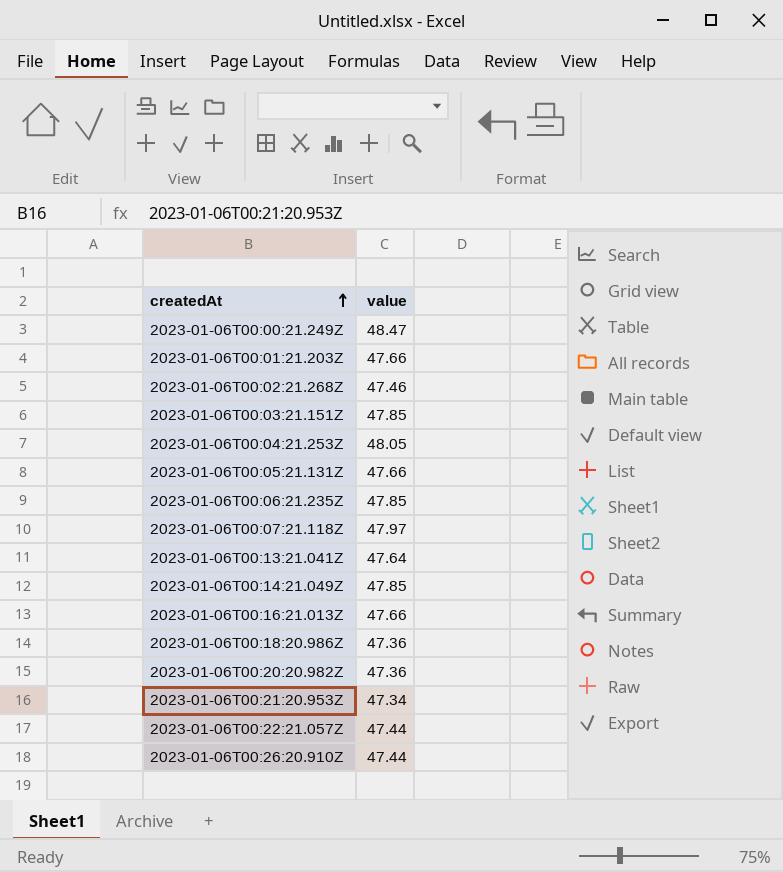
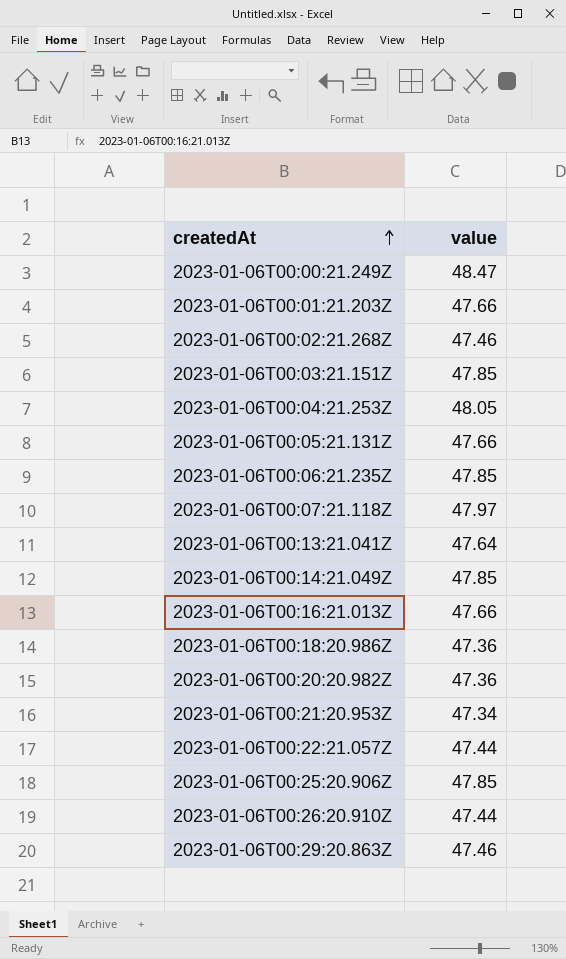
row 2023-01-06T00:25:20.906Z: none -> 47.85
row 2023-01-06T00:29:20.863Z: none -> 47.46

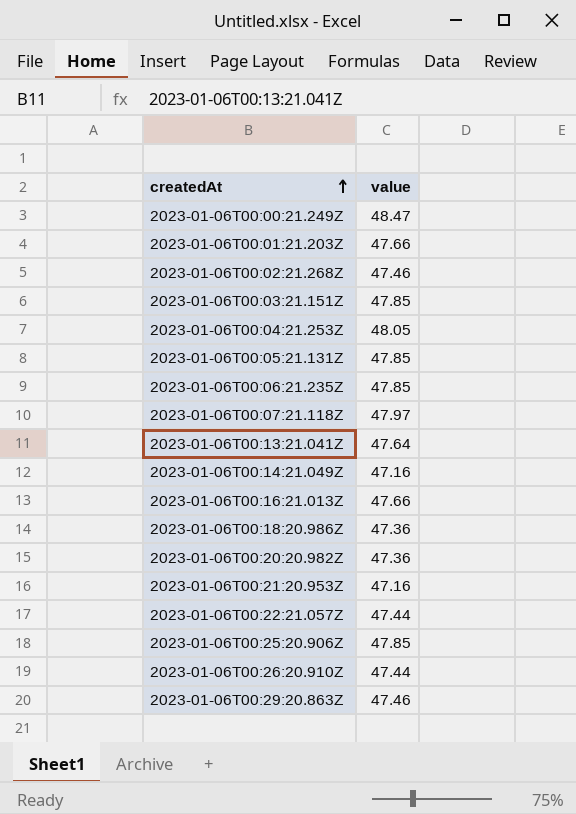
2023-01-06T00:05:21.131Z | value: 47.66 -> 47.85
2023-01-06T00:14:21.049Z | value: 47.85 -> 47.16
2023-01-06T00:21:20.953Z | value: 47.34 -> 47.16

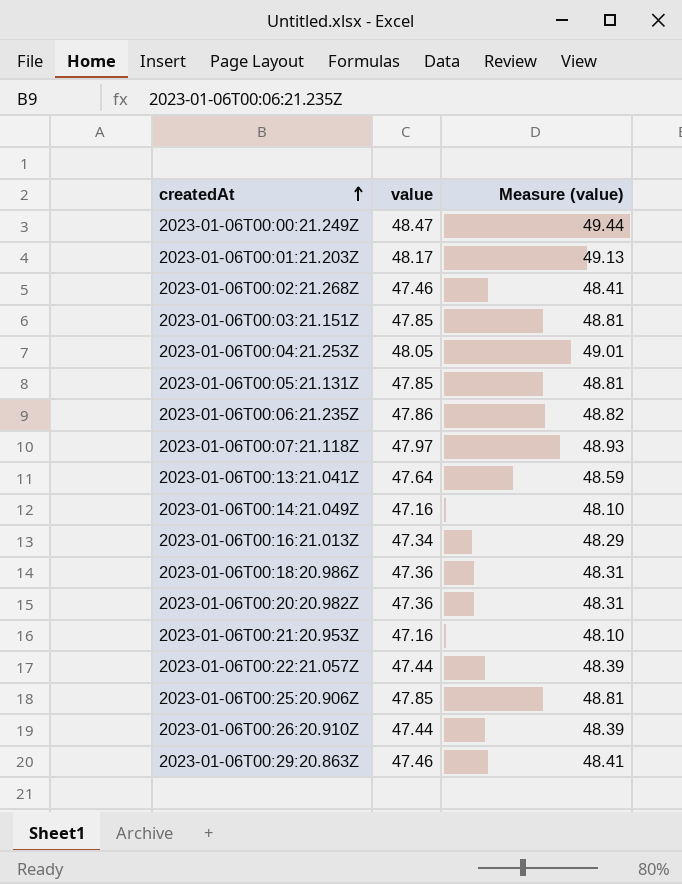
column Measure (value) | formula: none -> [value] * 1.02
2023-01-06T00:01:21.203Z | value: 47.66 -> 48.17
2023-01-06T00:06:21.235Z | value: 47.85 -> 47.86
2023-01-06T00:16:21.013Z | value: 47.66 -> 47.34

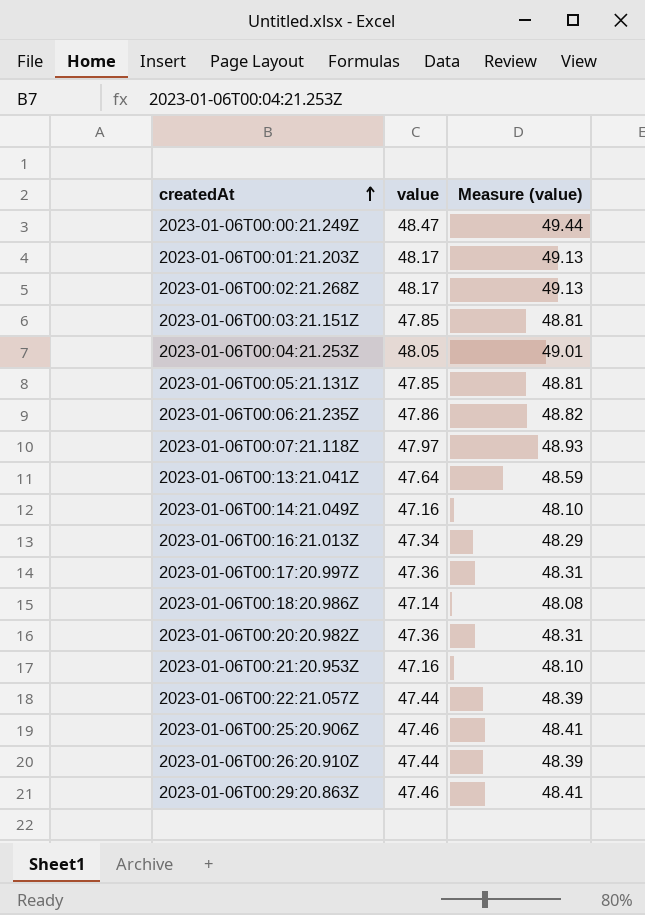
2023-01-06T00:02:21.268Z | value: 47.46 -> 48.17
2023-01-06T00:02:21.268Z | Measure (value): 48.41 -> 49.13
row 2023-01-06T00:17:20.997Z: none -> 47.36 | 48.31
2023-01-06T00:18:20.986Z | value: 47.36 -> 47.14
2023-01-06T00:18:20.986Z | Measure (value): 48.31 -> 48.08
2023-01-06T00:25:20.906Z | value: 47.85 -> 47.46
2023-01-06T00:25:20.906Z | Measure (value): 48.81 -> 48.41

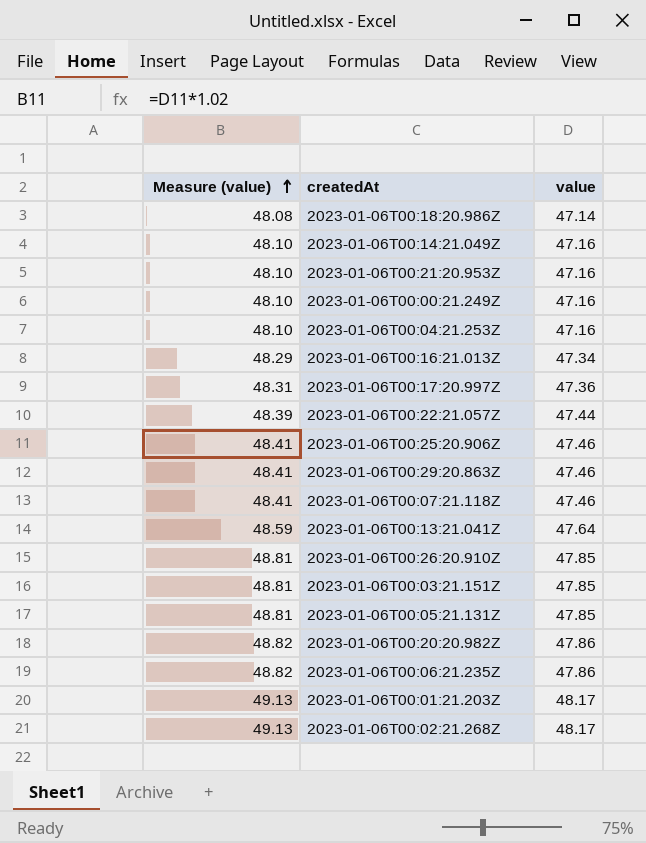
row order: createdAt ascending -> Measure (value) ascending
column Measure (value) | position: 3 -> 1
2023-01-06T00:00:21.249Z | Measure (value): 49.44 -> 48.10
2023-01-06T00:00:21.249Z | value: 48.47 -> 47.16
2023-01-06T00:04:21.253Z | Measure (value): 49.01 -> 48.10
2023-01-06T00:04:21.253Z | value: 48.05 -> 47.16
2023-01-06T00:07:21.118Z | Measure (value): 48.93 -> 48.41
2023-01-06T00:07:21.118Z | value: 47.97 -> 47.46
2023-01-06T00:26:20.910Z | Measure (value): 48.39 -> 48.81
2023-01-06T00:26:20.910Z | value: 47.44 -> 47.85
2023-01-06T00:20:20.982Z | Measure (value): 48.31 -> 48.82
2023-01-06T00:20:20.982Z | value: 47.36 -> 47.86

